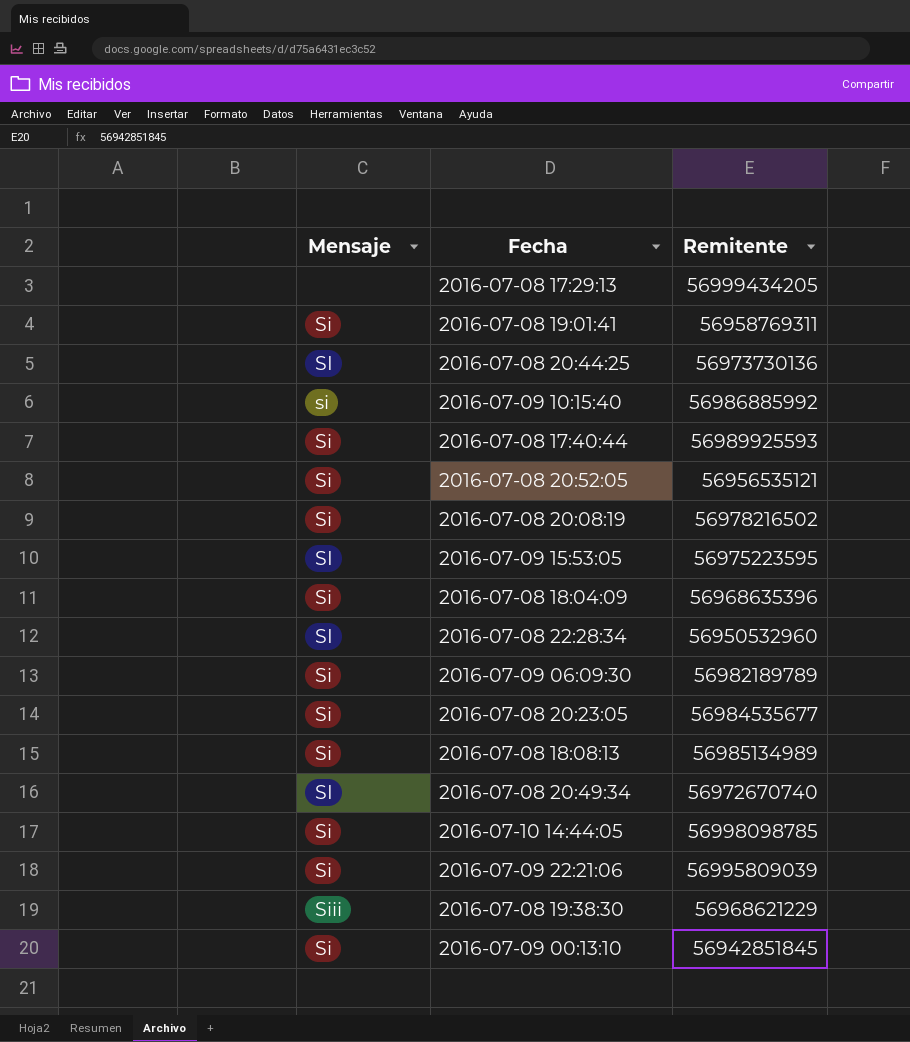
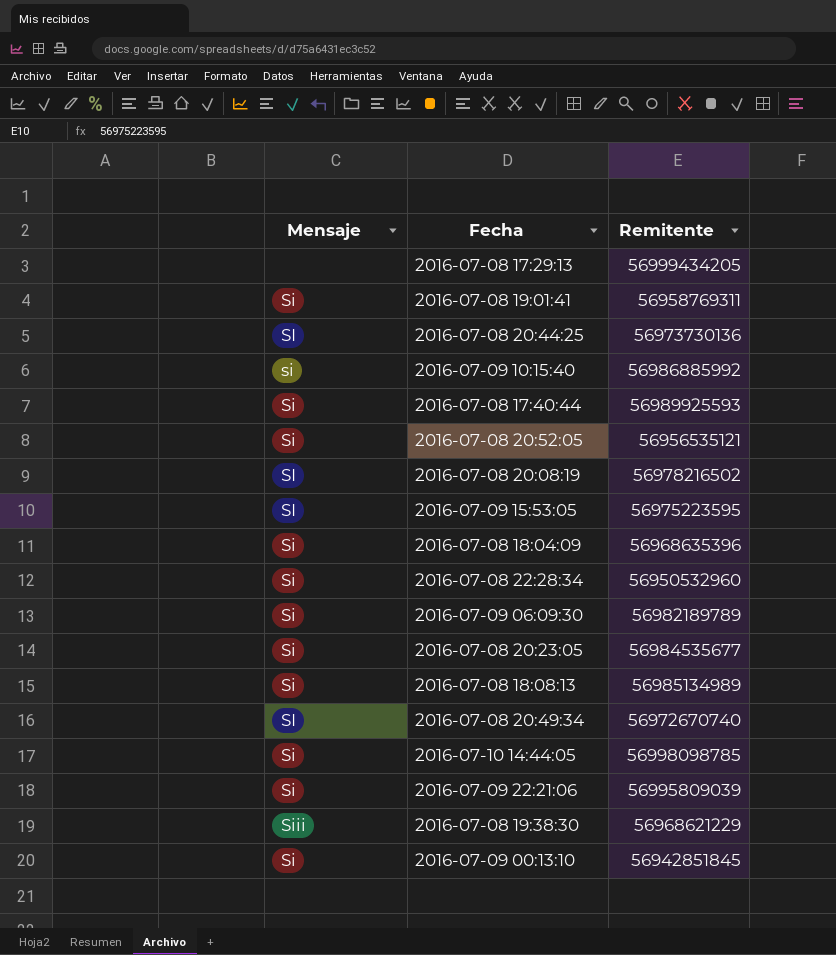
2016-07-08 20:08:19 | Mensaje: Si -> SI
2016-07-08 22:28:34 | Mensaje: SI -> Si

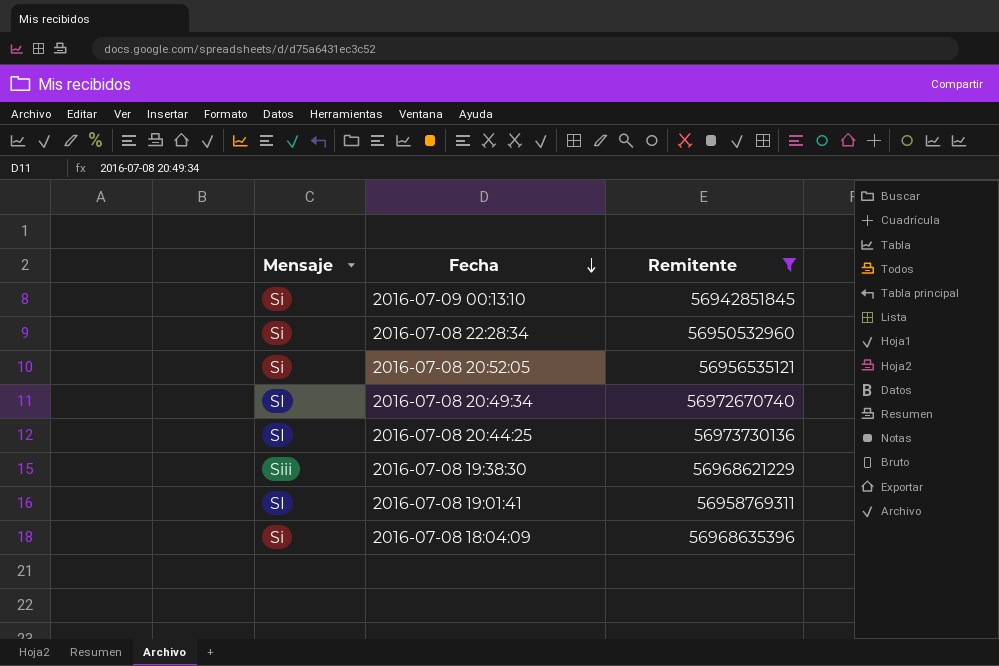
filter: none -> Remitente <= 56973730136
row order: none -> Fecha descending
2016-07-08 19:01:41 | Mensaje: Si -> SI

